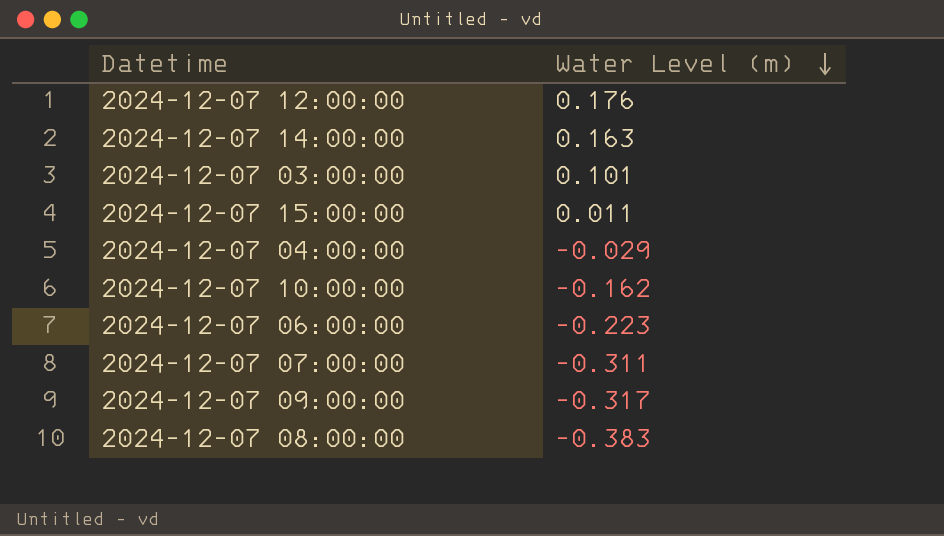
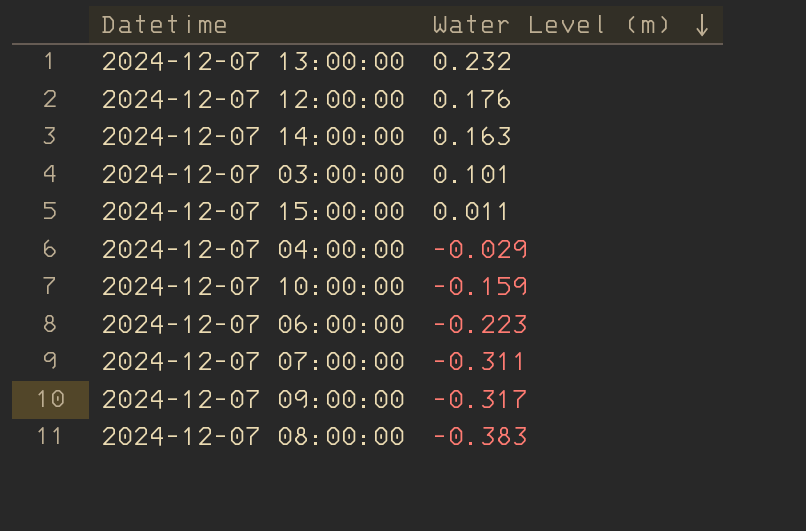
row 2024-12-07 13:00:00: none -> 0.232
2024-12-07 10:00:00 | Water Level (m): -0.162 -> -0.159

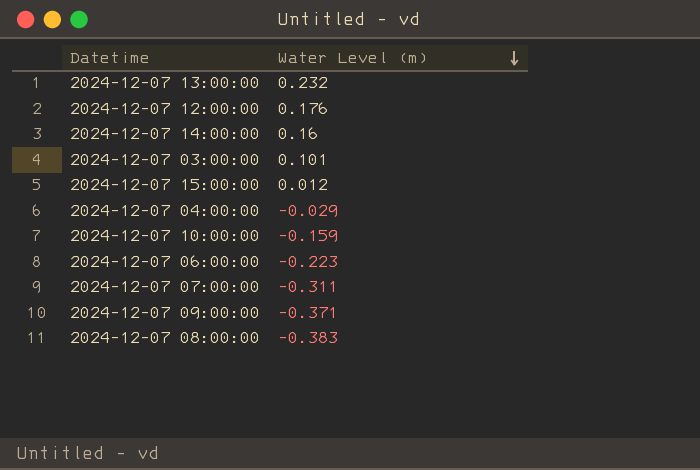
2024-12-07 14:00:00 | Water Level (m): 0.163 -> 0.16
2024-12-07 15:00:00 | Water Level (m): 0.011 -> 0.012
2024-12-07 09:00:00 | Water Level (m): -0.317 -> -0.371

